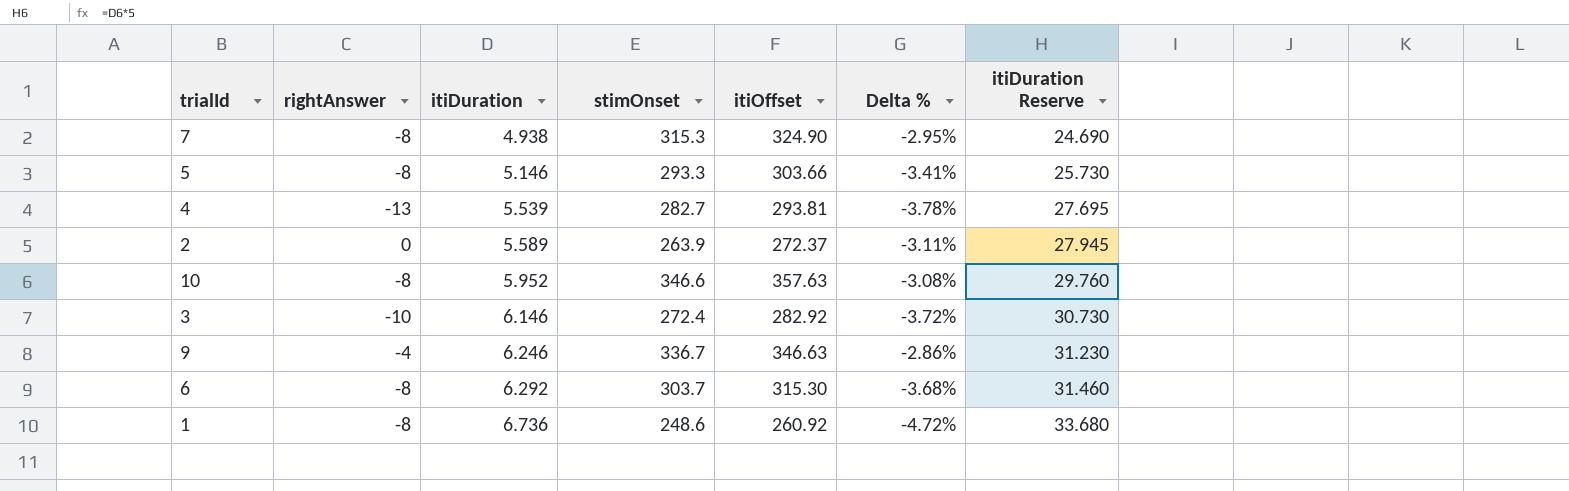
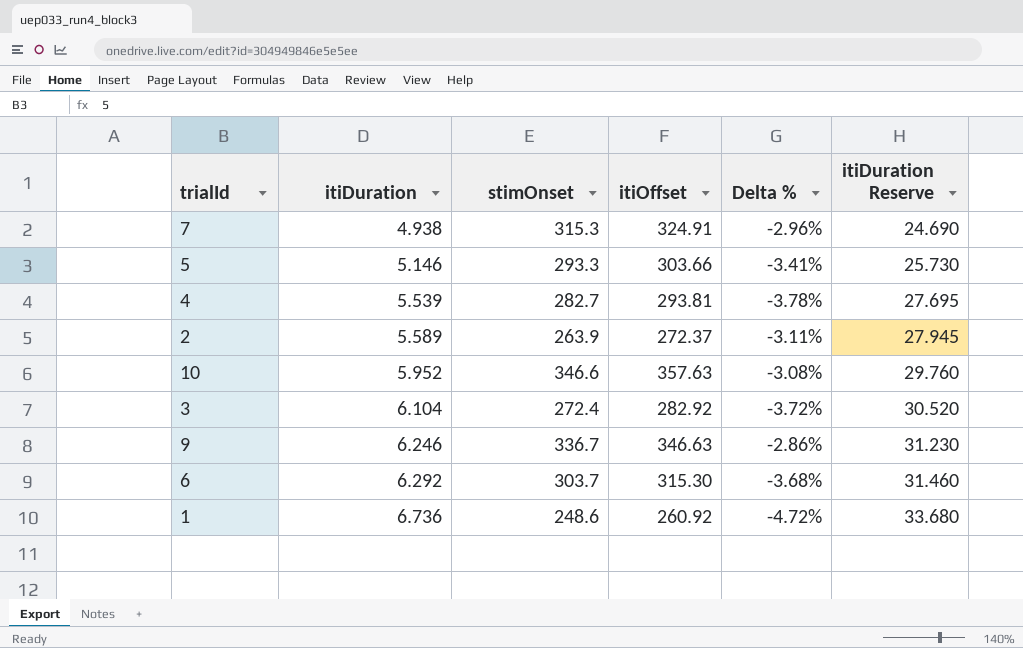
column rightAnswer | position: 2 -> none
7 | itiOffset: 324.90 -> 324.91
7 | Delta %: -2.95% -> -2.96%
3 | itiDuration: 6.146 -> 6.104
3 | itiDuration Reserve: 30.730 -> 30.520

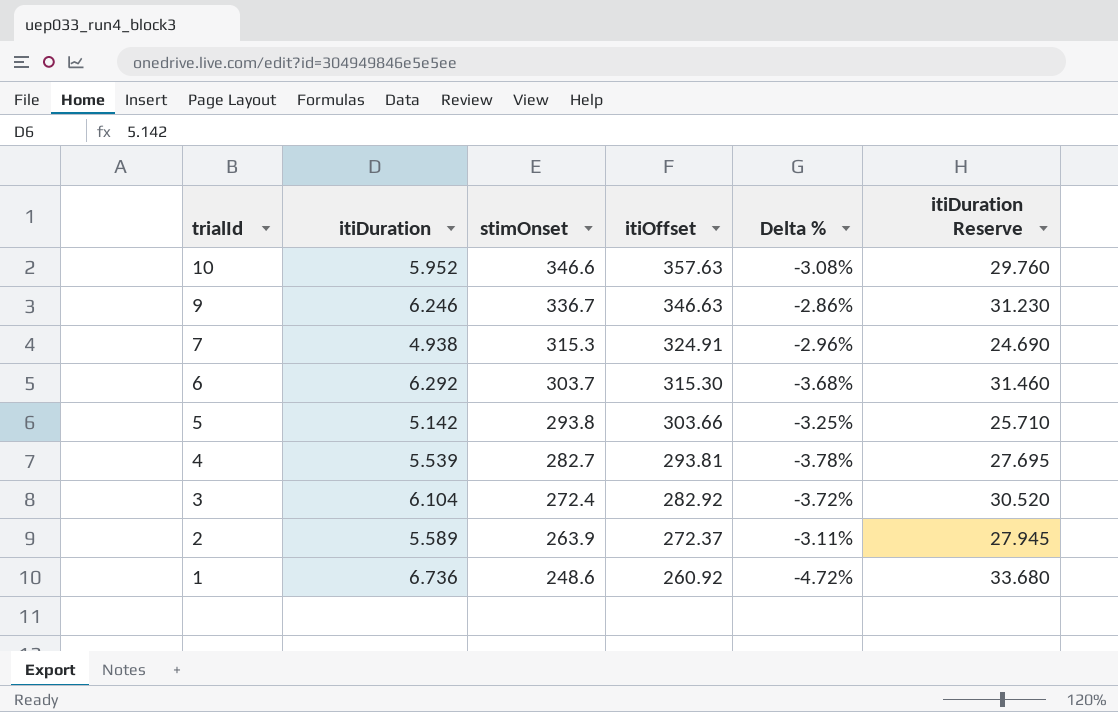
row order: itiDuration ascending -> trialId descending
5 | itiDuration: 5.146 -> 5.142
5 | stimOnset: 293.3 -> 293.8
5 | Delta %: -3.41% -> -3.25%
5 | itiDuration Reserve: 25.730 -> 25.710

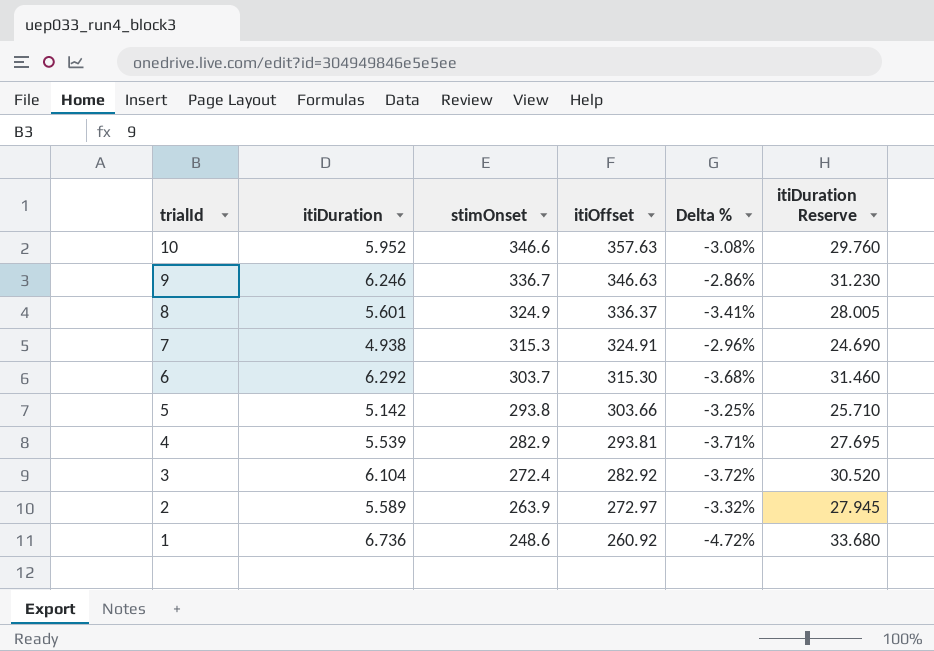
row 8: none -> 5.601 | 324.9 | 336.37 | -3.41% | 28.005
4 | stimOnset: 282.7 -> 282.9
4 | Delta %: -3.78% -> -3.71%
2 | itiOffset: 272.37 -> 272.97
2 | Delta %: -3.11% -> -3.32%

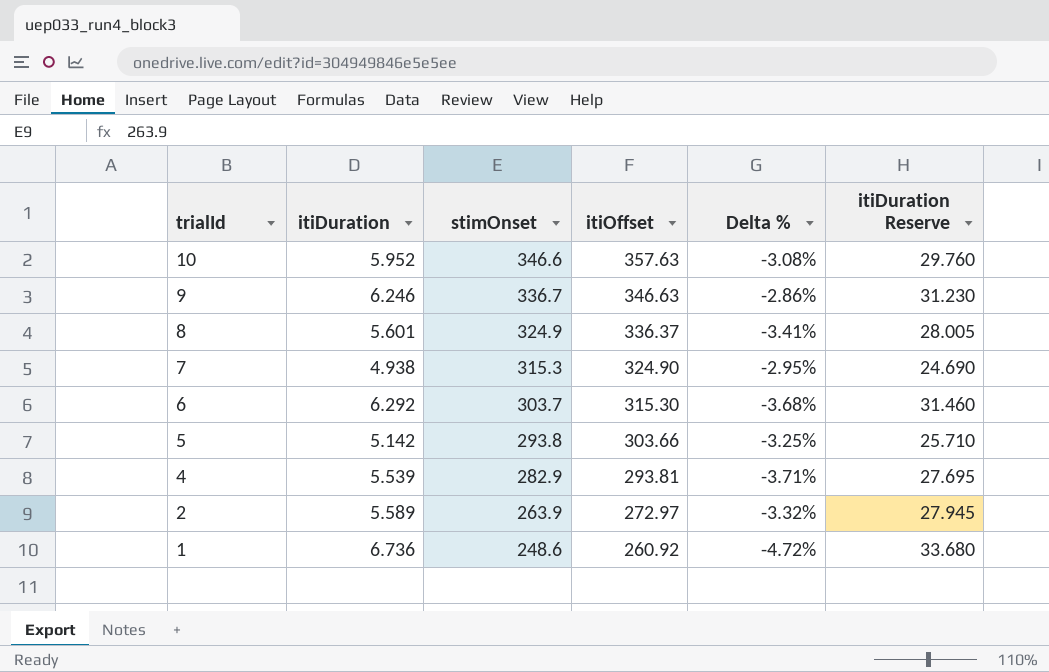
row 3: 6.104 | 272.4 | 282.92 | -3.72% | 30.520 -> none
7 | itiOffset: 324.91 -> 324.90
7 | Delta %: -2.96% -> -2.95%

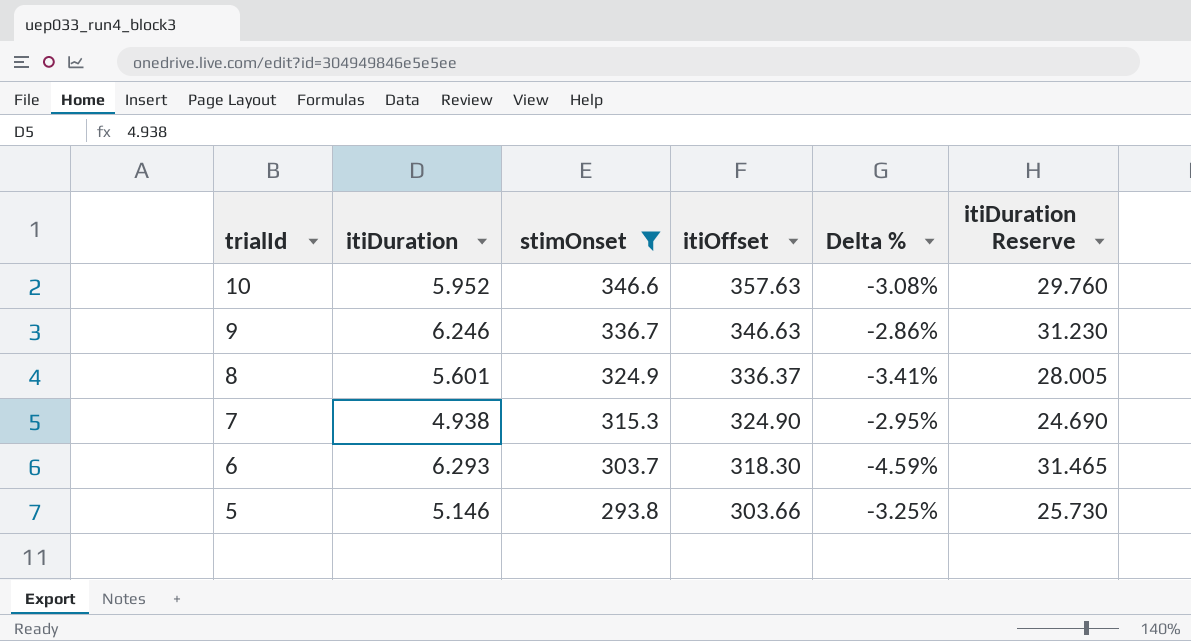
filter: none -> stimOnset >= 293.8
6 | itiDuration: 6.292 -> 6.293
6 | itiOffset: 315.30 -> 318.30
6 | Delta %: -3.68% -> -4.59%
6 | itiDuration Reserve: 31.460 -> 31.465
5 | itiDuration: 5.142 -> 5.146
5 | itiDuration Reserve: 25.710 -> 25.730

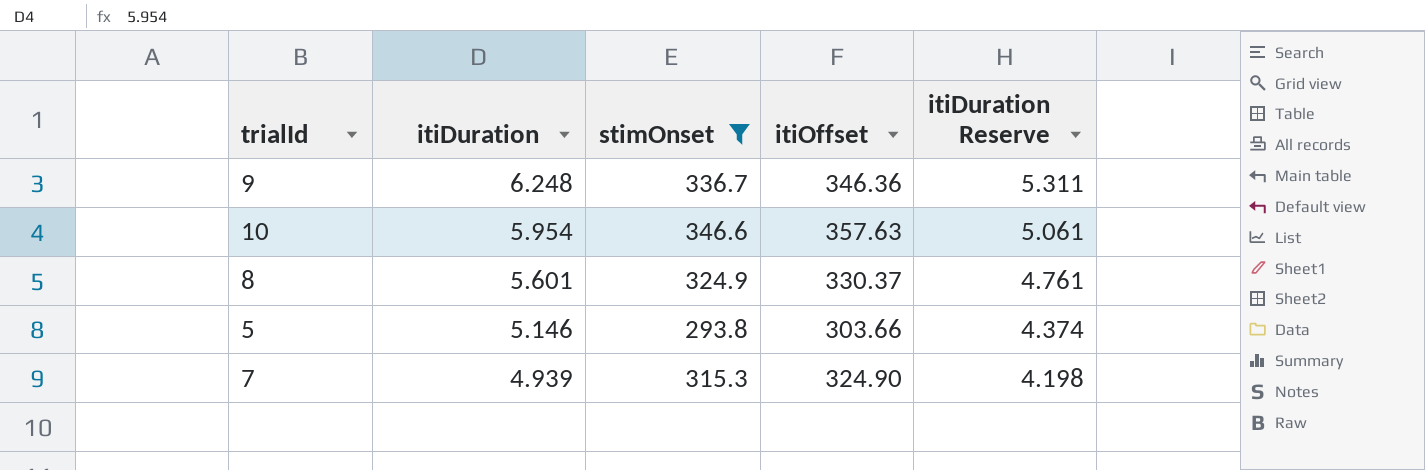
row order: trialId descending -> itiDuration descending
column Delta % | formula: ([stimOnset] - [itiOffset]) / [itiOffset] -> none
column itiDuration Reserve | formula: [itiDuration] * 5 -> [itiDuration] * 0.85
row 6: 6.293 | 303.7 | 318.30 | -4.59% | 31.465 -> none
9 | itiDuration: 6.246 -> 6.248
9 | itiOffset: 346.63 -> 346.36
10 | itiDuration: 5.952 -> 5.954
8 | itiOffset: 336.37 -> 330.37
7 | itiDuration: 4.938 -> 4.939

